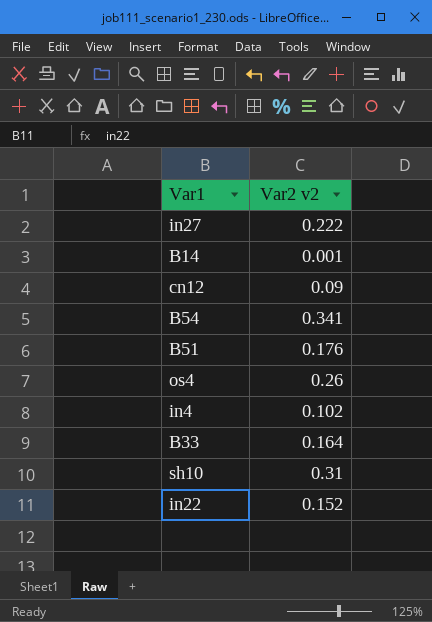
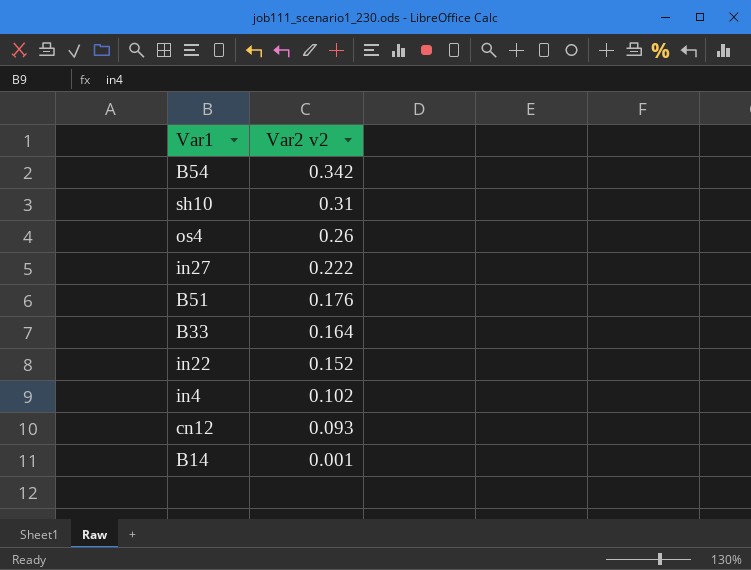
row order: none -> Var2 v2 descending
B54 | Var2 v2: 0.341 -> 0.342
cn12 | Var2 v2: 0.09 -> 0.093

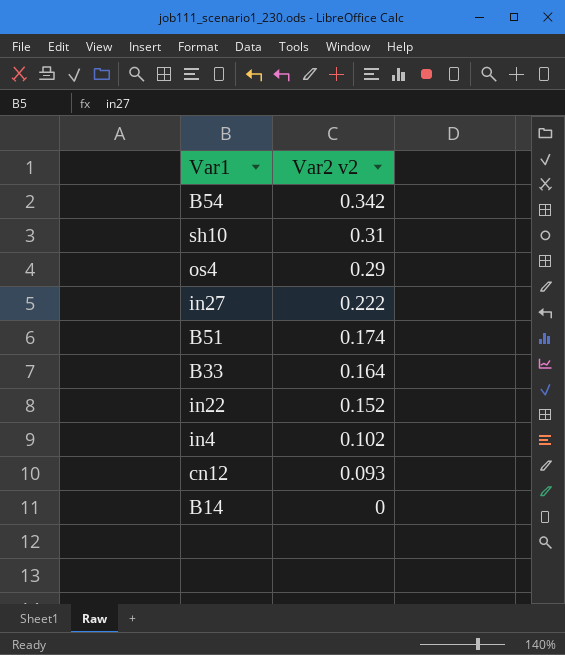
os4 | Var2 v2: 0.26 -> 0.29
B51 | Var2 v2: 0.176 -> 0.174
B14 | Var2 v2: 0.001 -> 0

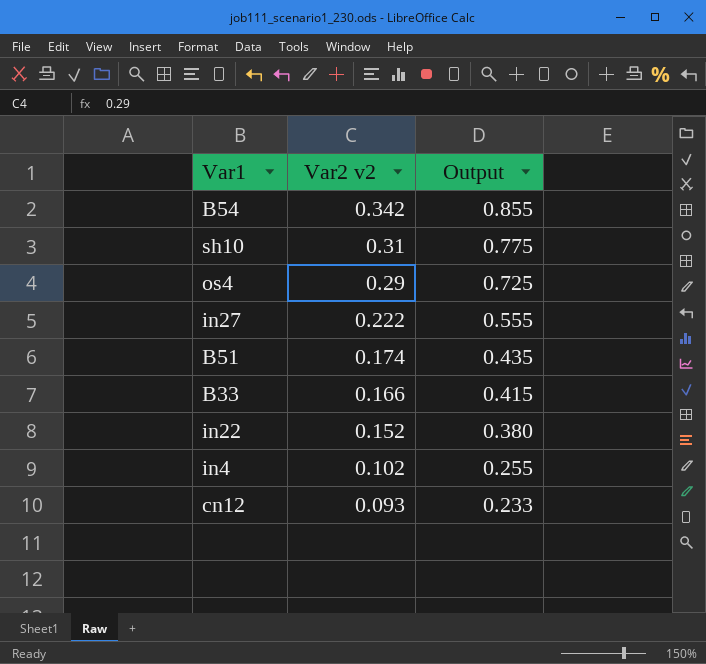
column Output | formula: none -> [Var2 v2] * 2.5
row B14: 0 -> none
B33 | Var2 v2: 0.164 -> 0.166

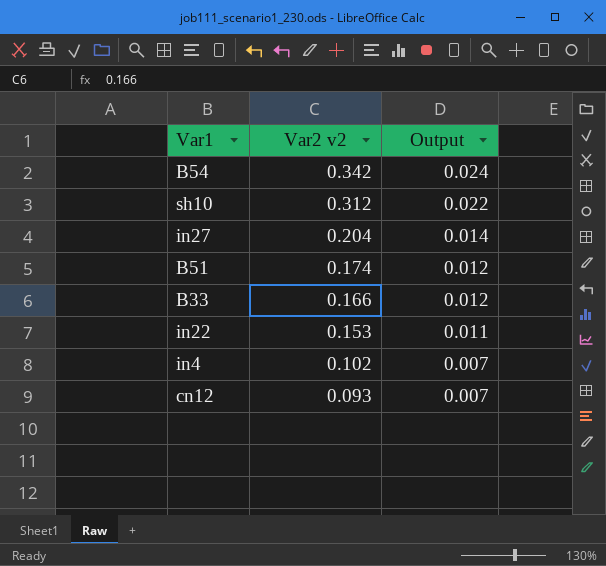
column Output | formula: [Var2 v2] * 2.5 -> [Var2 v2] * 0.07
row os4: 0.29 | 0.725 -> none
sh10 | Var2 v2: 0.31 -> 0.312
in27 | Var2 v2: 0.222 -> 0.204
in22 | Var2 v2: 0.152 -> 0.153

